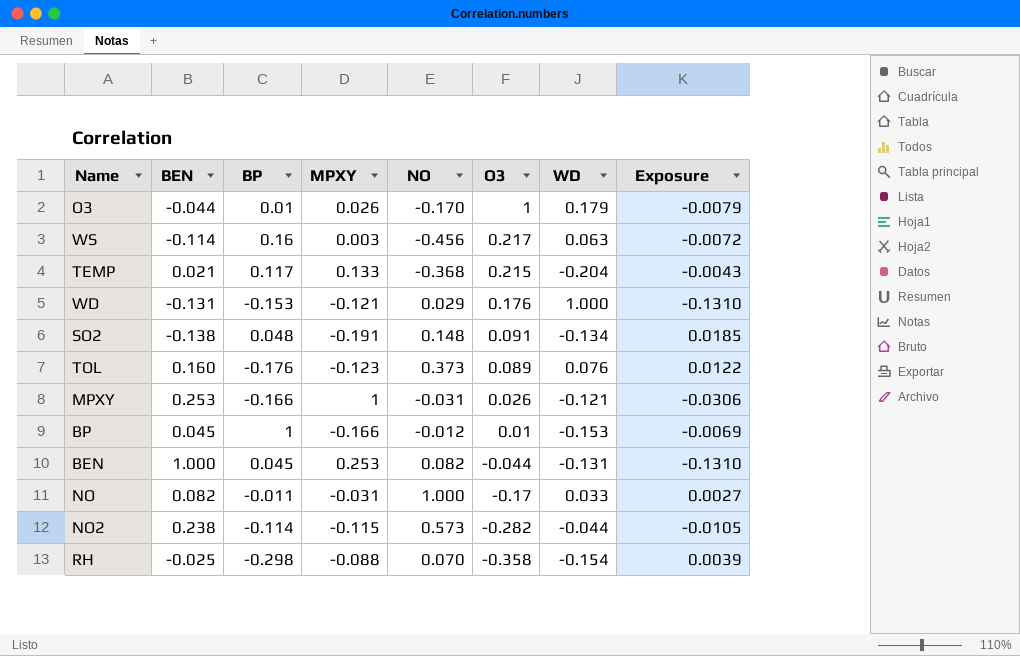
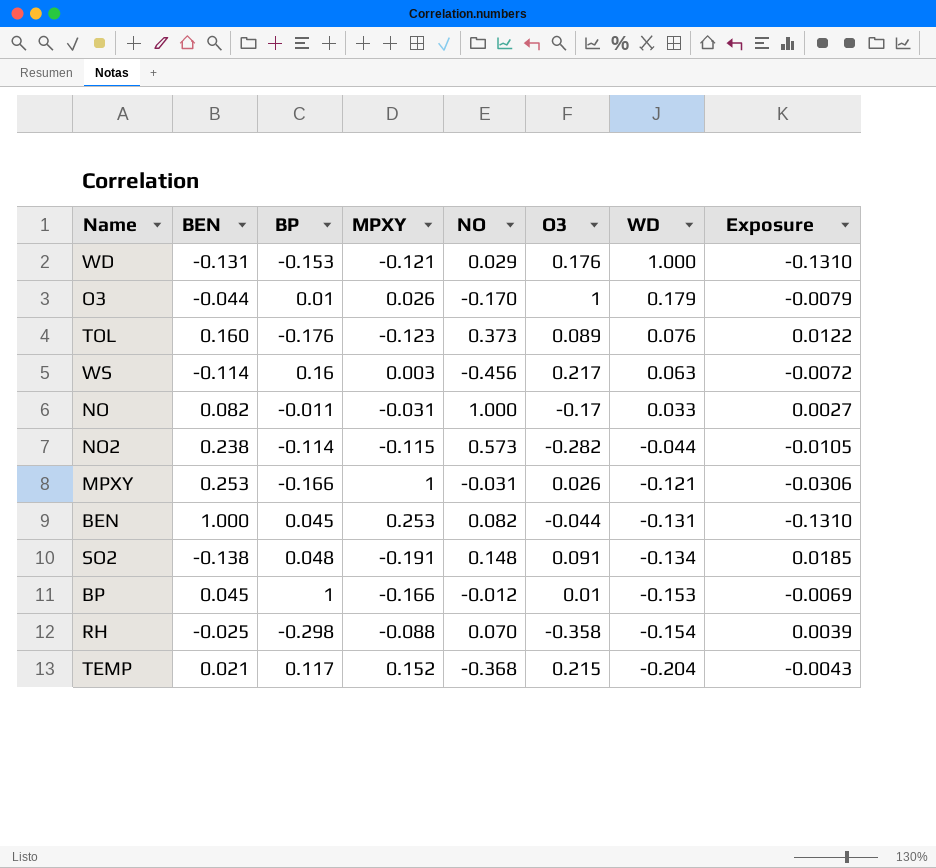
row order: O3 descending -> WD descending
TEMP | MPXY: 0.133 -> 0.152

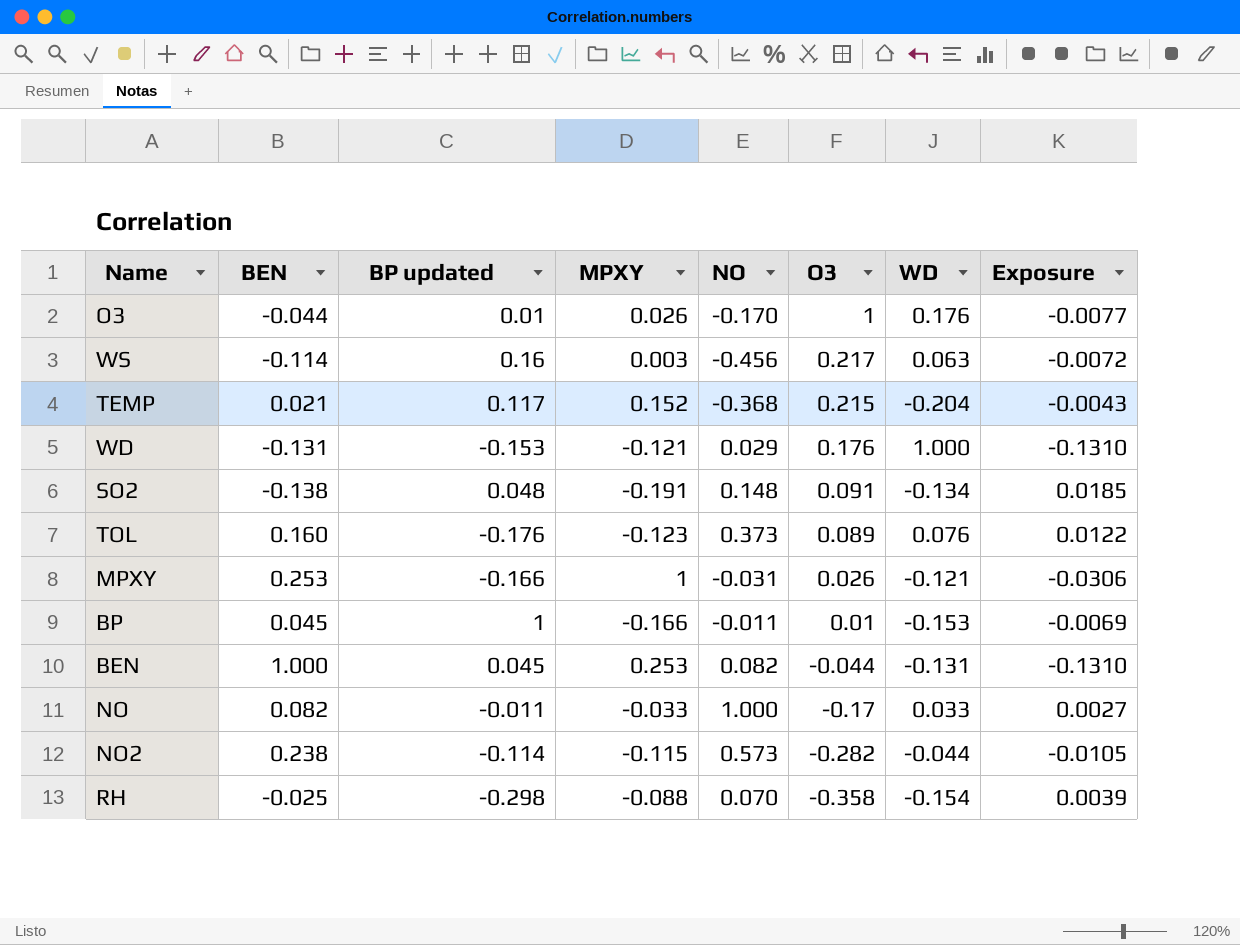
row order: WD descending -> O3 descending
column name: BP -> BP updated
O3 | WD: 0.179 -> 0.176
O3 | Exposure: -0.0079 -> -0.0077
BP | NO: -0.012 -> -0.011
NO | MPXY: -0.031 -> -0.033

